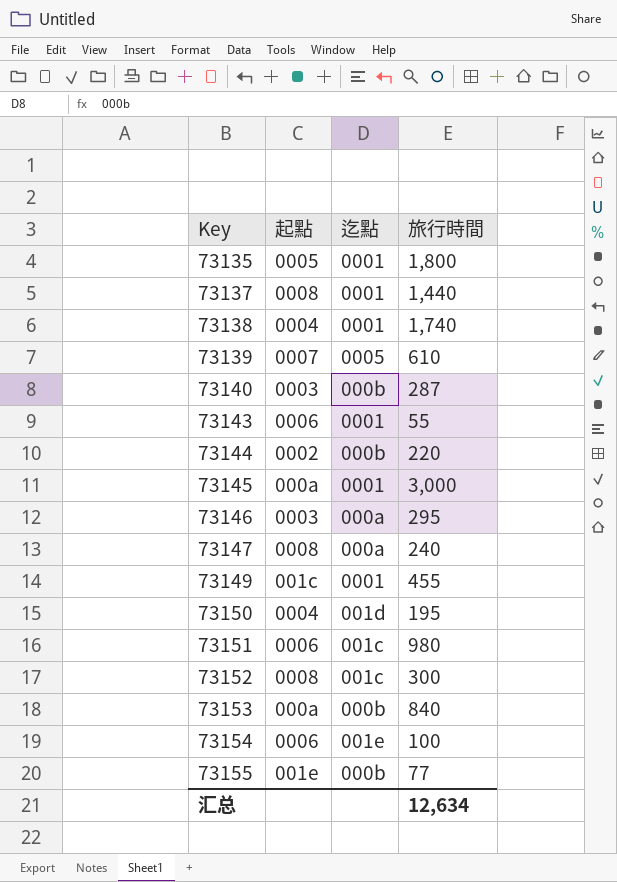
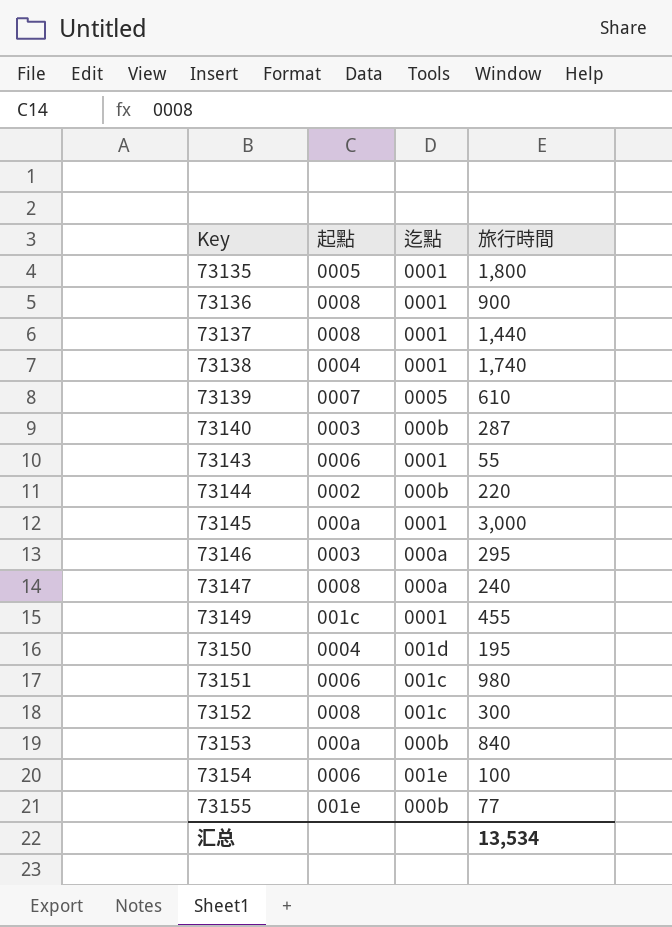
row 73136: none -> 0008 | 0001 | 900
汇总 | 旅行時間: 12,634 -> 13,534

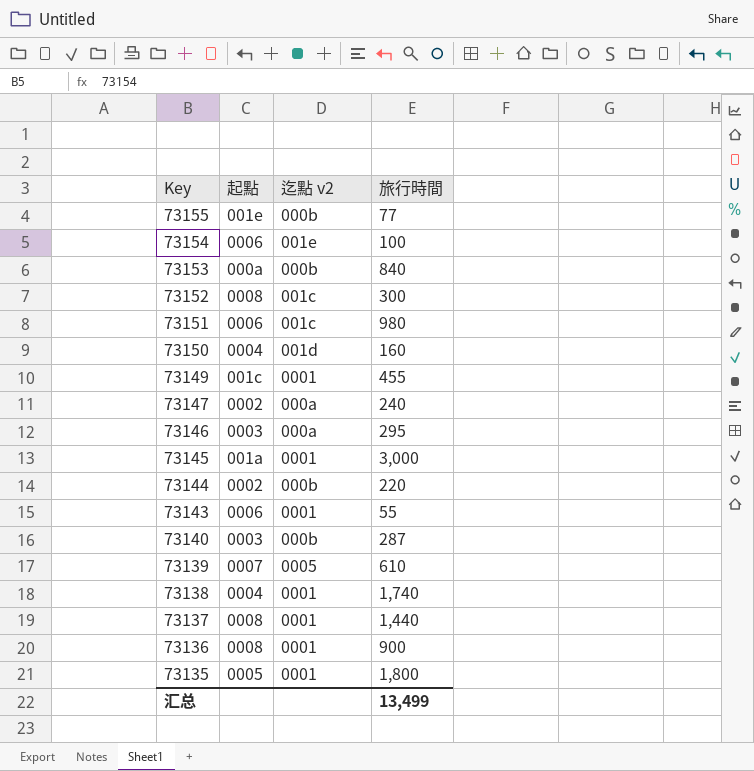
row order: Key ascending -> Key descending
column name: 迄點 -> 迄點 v2
73150 | 旅行時間: 195 -> 160
73147 | 起點: 0008 -> 0002
73145 | 起點: 000a -> 001a
汇总 | 旅行時間: 13,534 -> 13,499

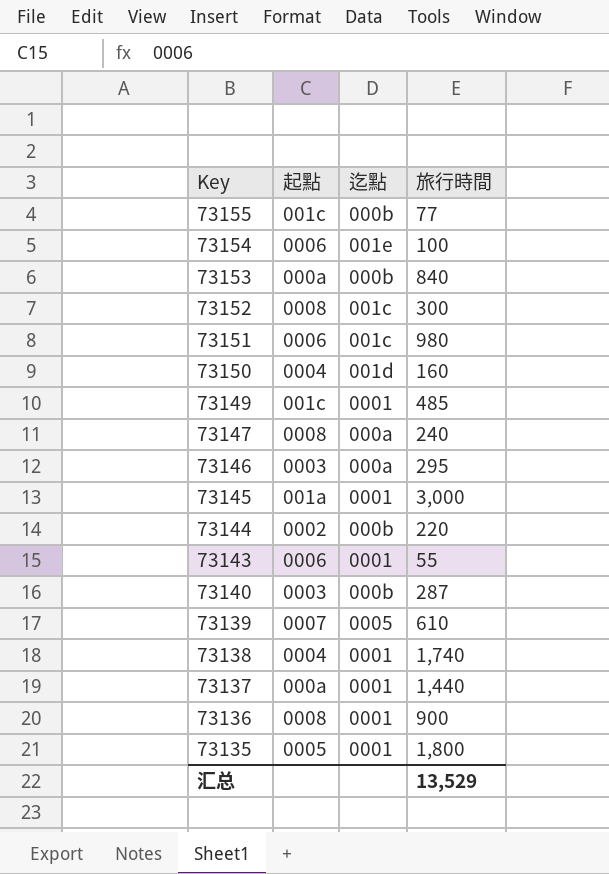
column name: 迄點 v2 -> 迄點
73155 | 起點: 001e -> 001c
73149 | 旅行時間: 455 -> 485
73147 | 起點: 0002 -> 0008
73137 | 起點: 0008 -> 000a
汇总 | 旅行時間: 13,499 -> 13,529

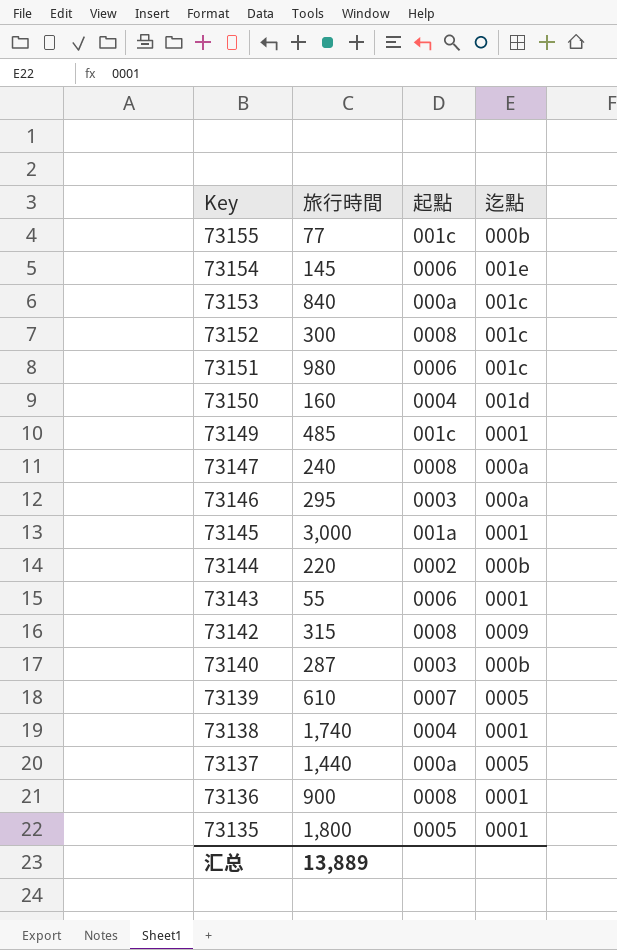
column 旅行時間 | position: 4 -> 2
73154 | 旅行時間: 100 -> 145
73153 | 迄點: 000b -> 001c
row 73142: none -> 315 | 0008 | 0009
73137 | 迄點: 0001 -> 0005
汇总 | 旅行時間: 13,529 -> 13,889

